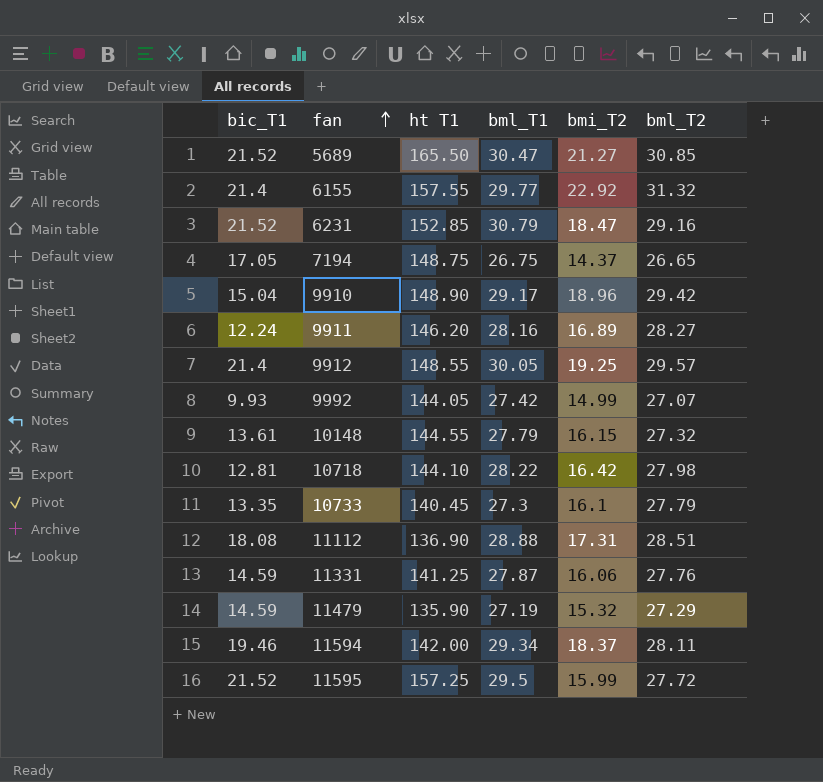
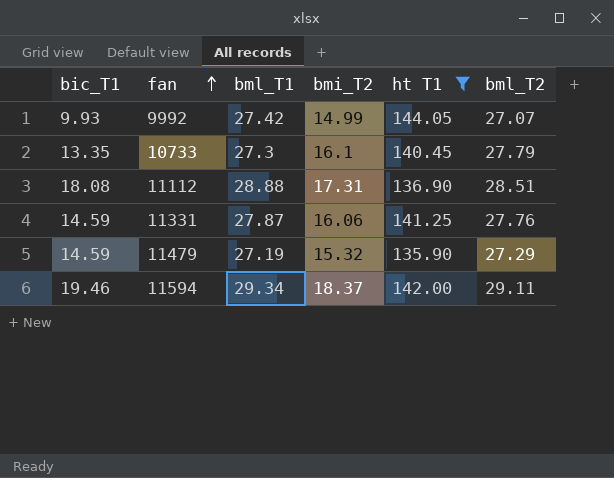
filter: none -> ht T1 <= 144.05
column ht T1 | position: 3 -> 5
11594 | bml_T2: 28.11 -> 29.11

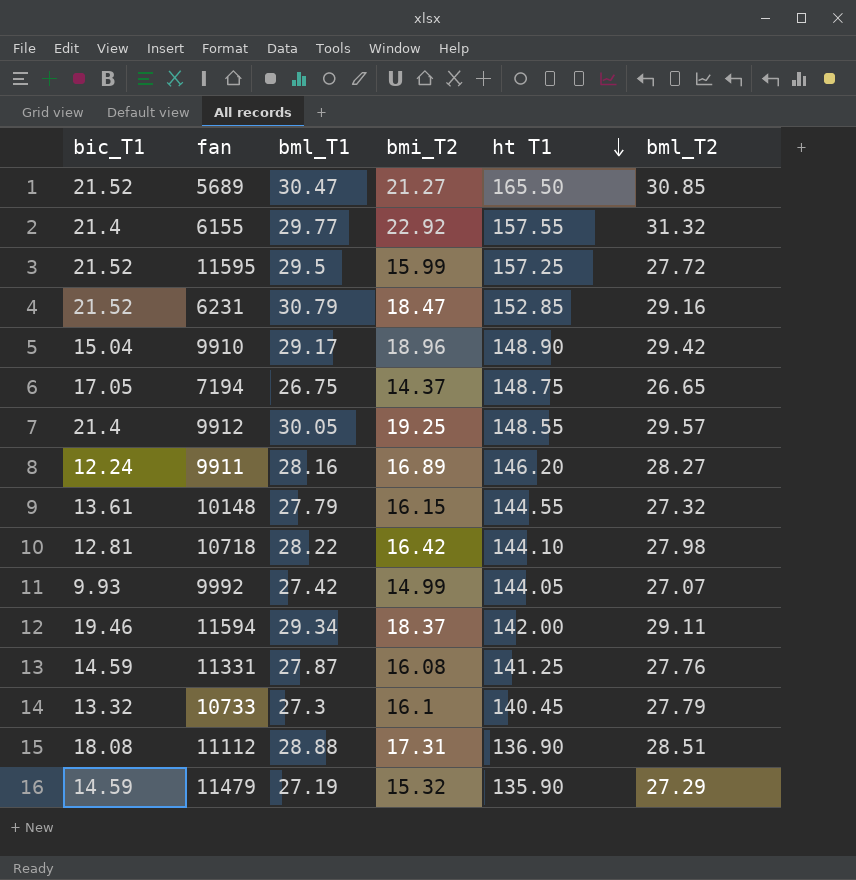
filter: ht T1 <= 144.05 -> none
row order: fan ascending -> ht T1 descending
11331 | bmi_T2: 16.06 -> 16.08
10733 | bic_T1: 13.35 -> 13.32

